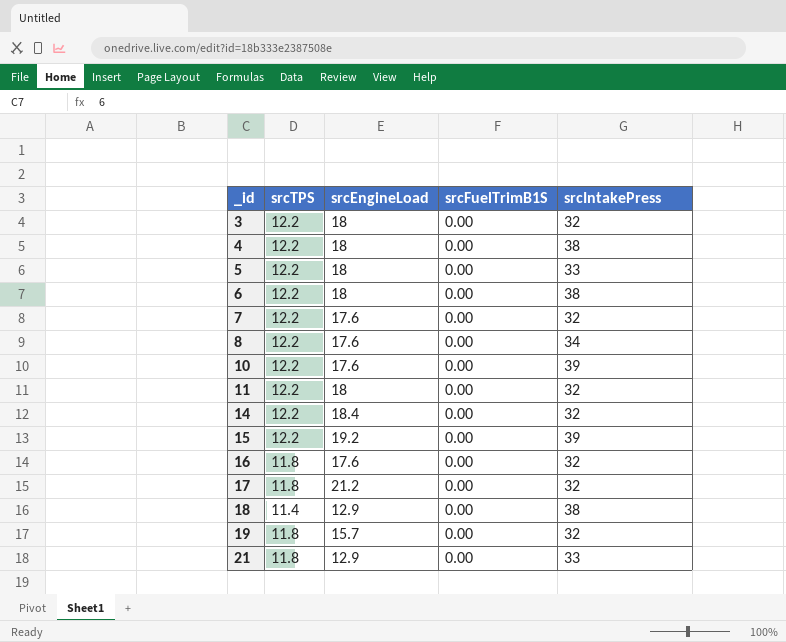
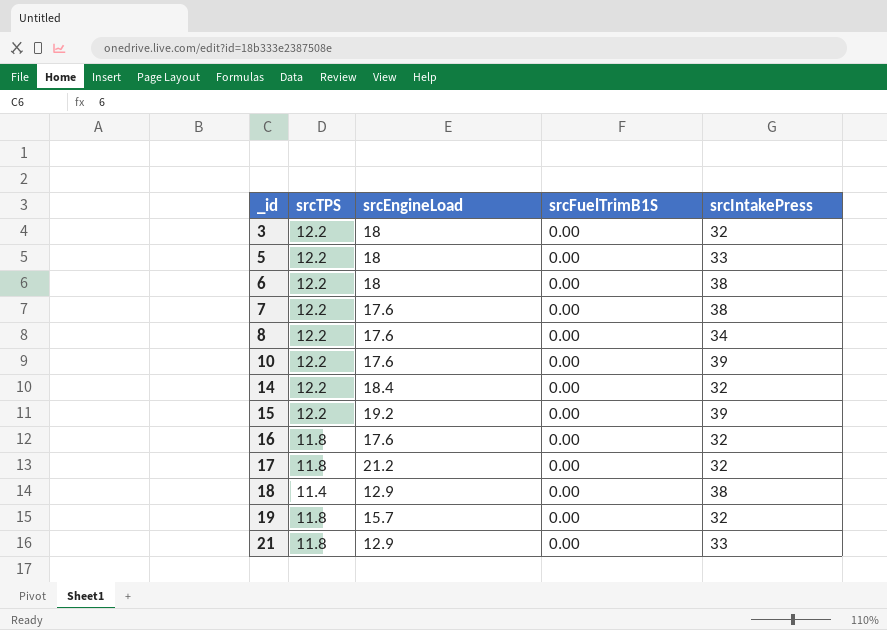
row 4: 12.2 | 18 | 0.00 | 38 -> none
row 11: 12.2 | 18 | 0.00 | 32 -> none
7 | srcIntakePress: 32 -> 38

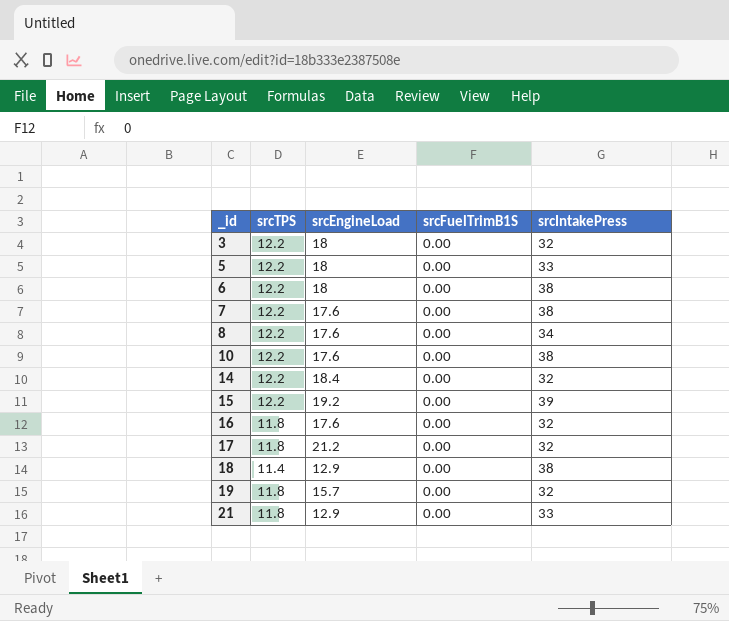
10 | srcIntakePress: 39 -> 38

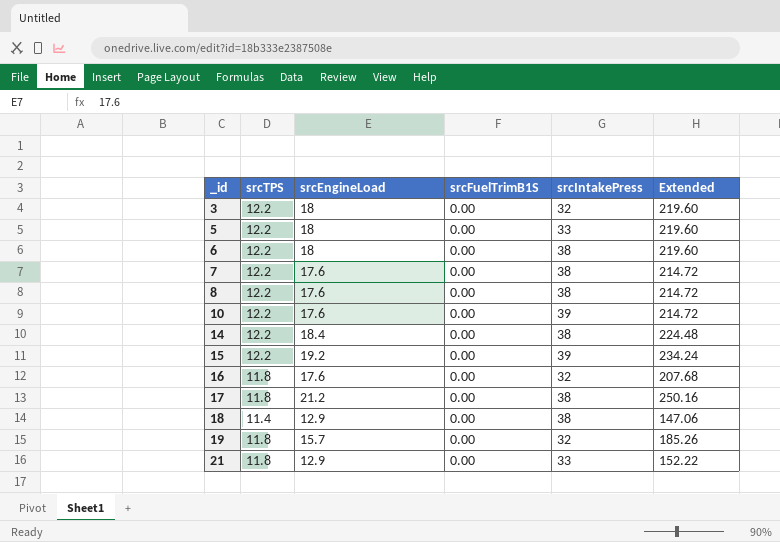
column Extended | formula: none -> [srcTPS] * [srcEngineLoad]
8 | srcIntakePress: 34 -> 38
10 | srcIntakePress: 38 -> 39
14 | srcIntakePress: 32 -> 38
17 | srcIntakePress: 32 -> 38

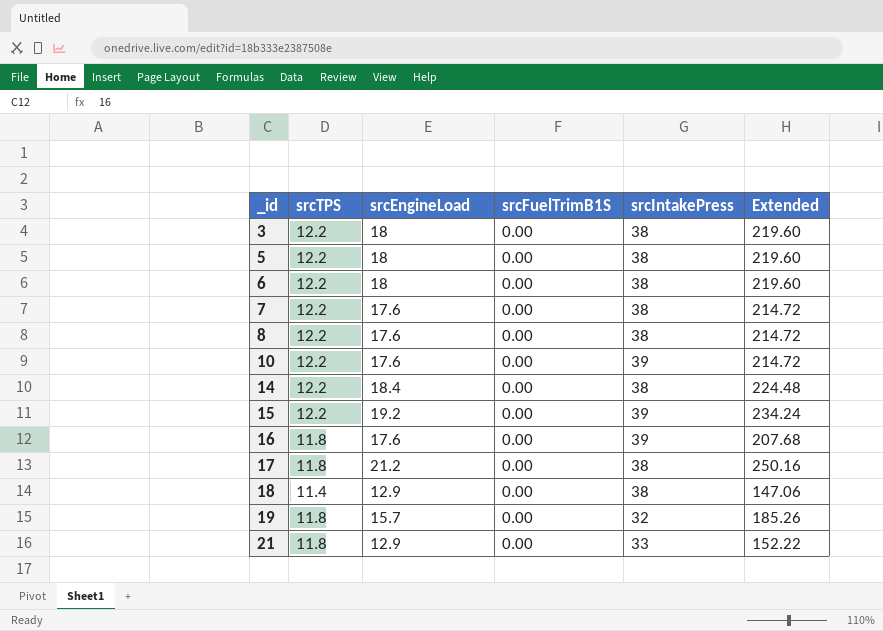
3 | srcIntakePress: 32 -> 38
5 | srcIntakePress: 33 -> 38
16 | srcIntakePress: 32 -> 39

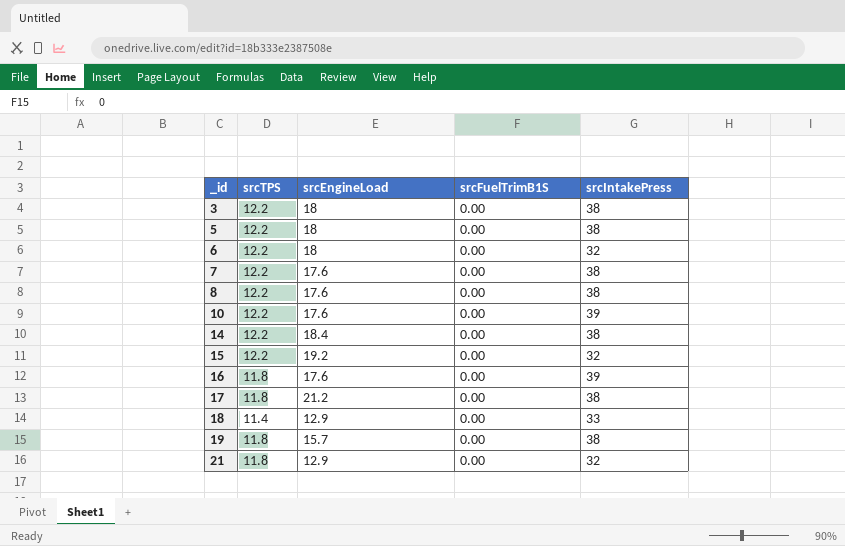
column Extended | formula: [srcTPS] * [srcEngineLoad] -> none
6 | srcIntakePress: 38 -> 32
15 | srcIntakePress: 39 -> 32
18 | srcIntakePress: 38 -> 33
19 | srcIntakePress: 32 -> 38
21 | srcIntakePress: 33 -> 32

